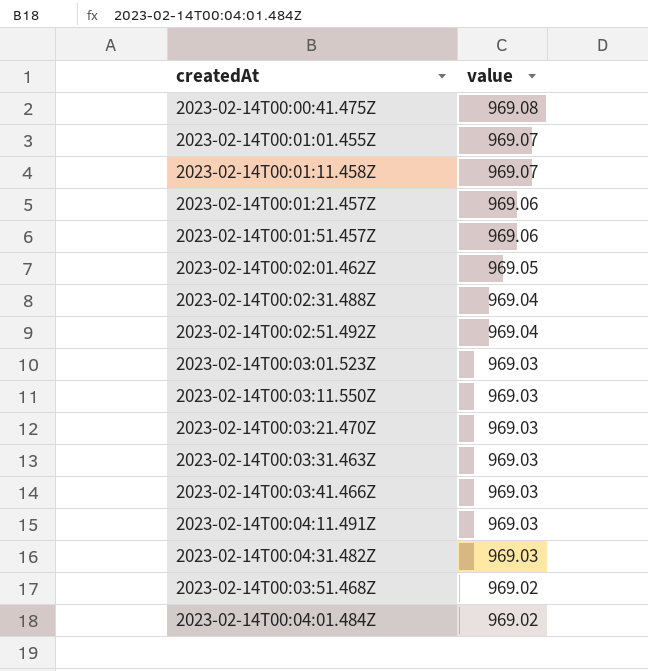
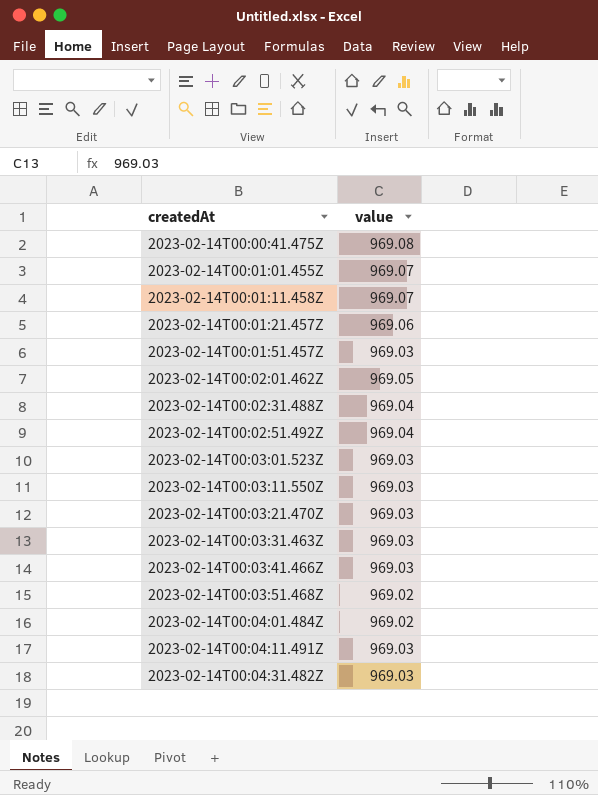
row order: value descending -> createdAt ascending
2023-02-14T00:01:51.457Z | value: 969.06 -> 969.03

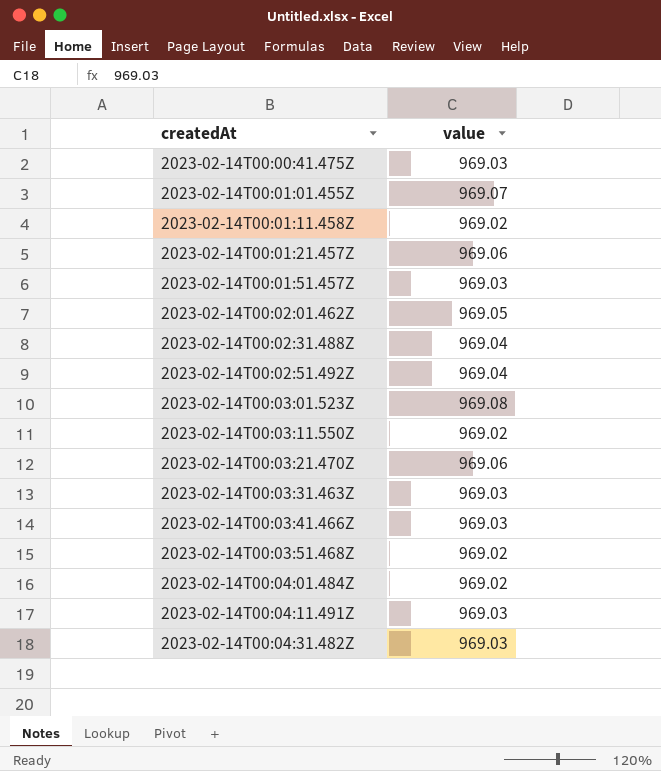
2023-02-14T00:00:41.475Z | value: 969.08 -> 969.03
2023-02-14T00:01:11.458Z | value: 969.07 -> 969.02
2023-02-14T00:03:01.523Z | value: 969.03 -> 969.08
2023-02-14T00:03:11.550Z | value: 969.03 -> 969.02
2023-02-14T00:03:21.470Z | value: 969.03 -> 969.06

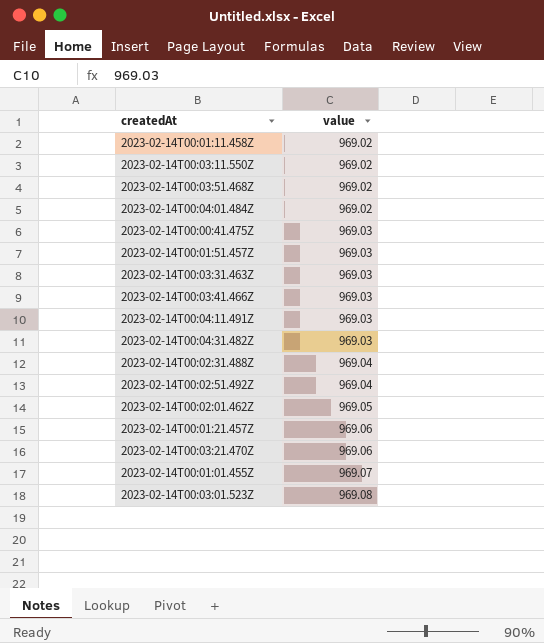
row order: createdAt ascending -> value ascending

